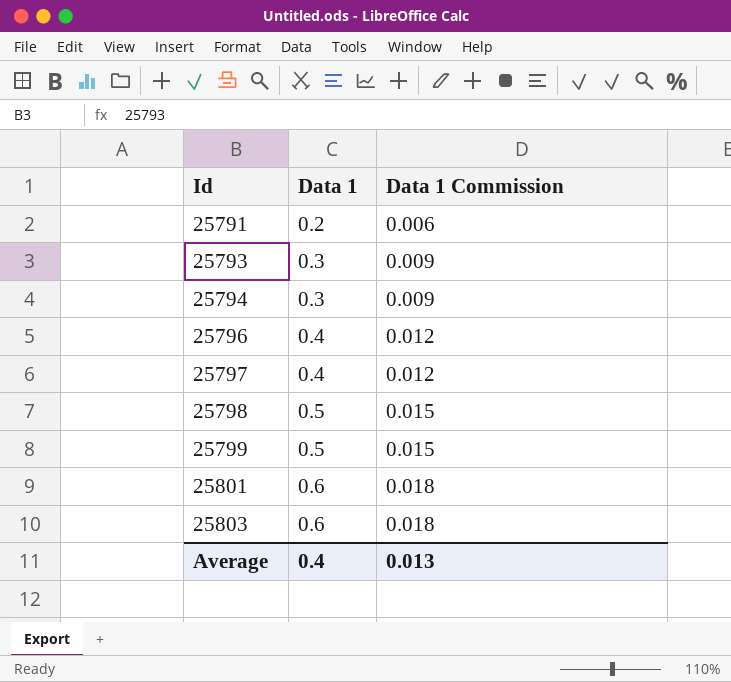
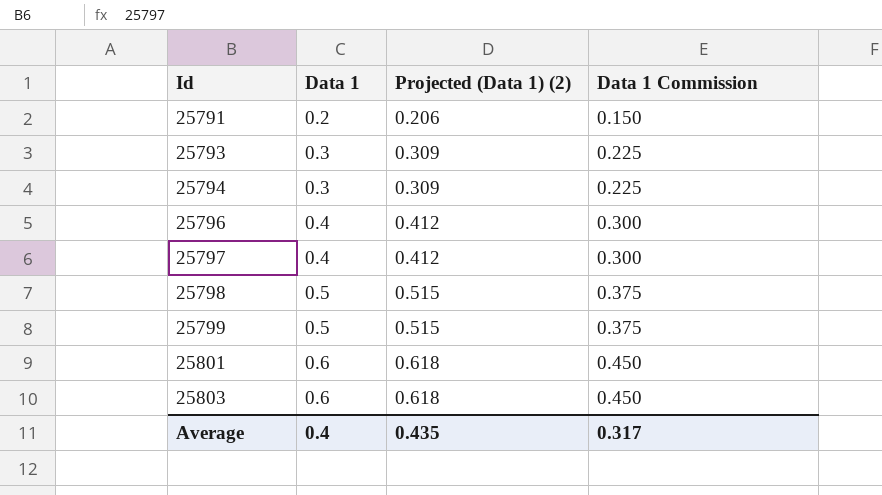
column Projected (Data 1) (2) | formula: none -> [Data 1] * 1.03
column Data 1 Commission | formula: [Data 1] * 0.03 -> [Data 1] * 0.75
Average | Data 1 Commission: 0.013 -> 0.317

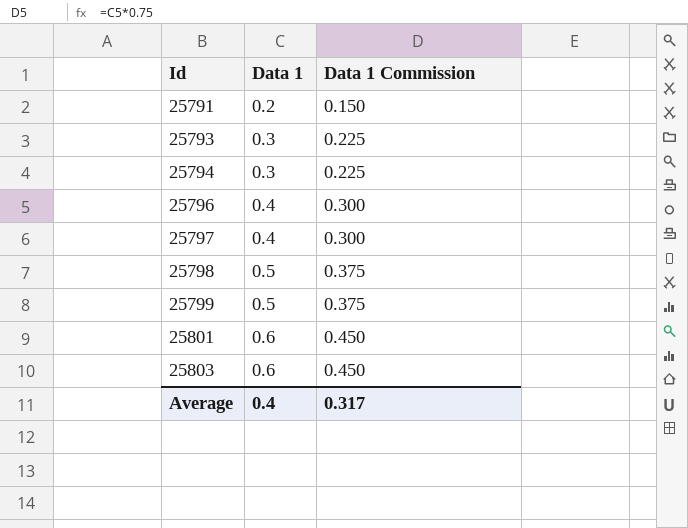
column Projected (Data 1) (2) | formula: [Data 1] * 1.03 -> none

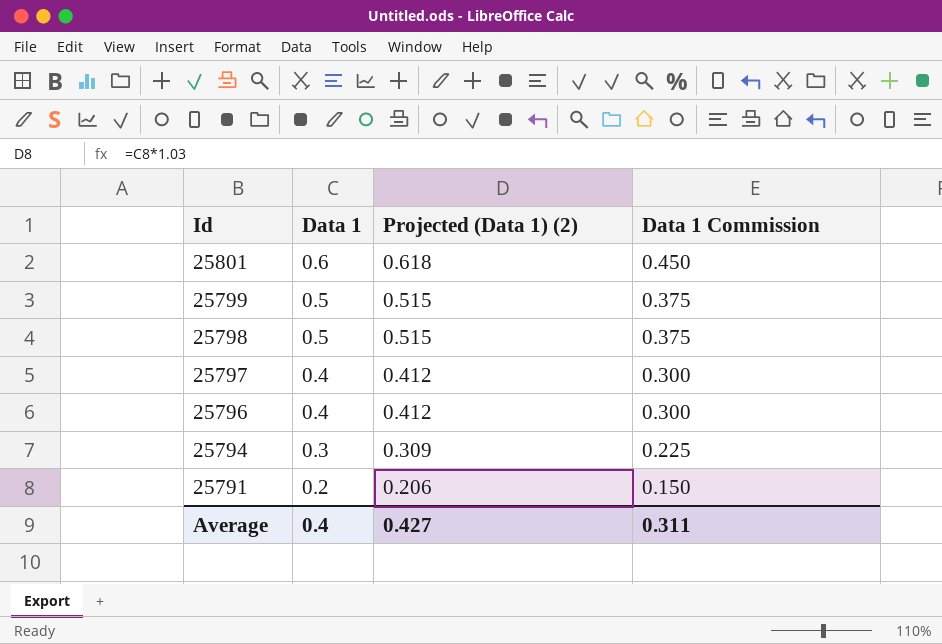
row order: Id ascending -> Id descending
column Projected (Data 1) (2) | formula: none -> [Data 1] * 1.03
row 25793: 0.3 | 0.225 -> none
row 25803: 0.6 | 0.450 -> none
Average | Data 1 Commission: 0.317 -> 0.311

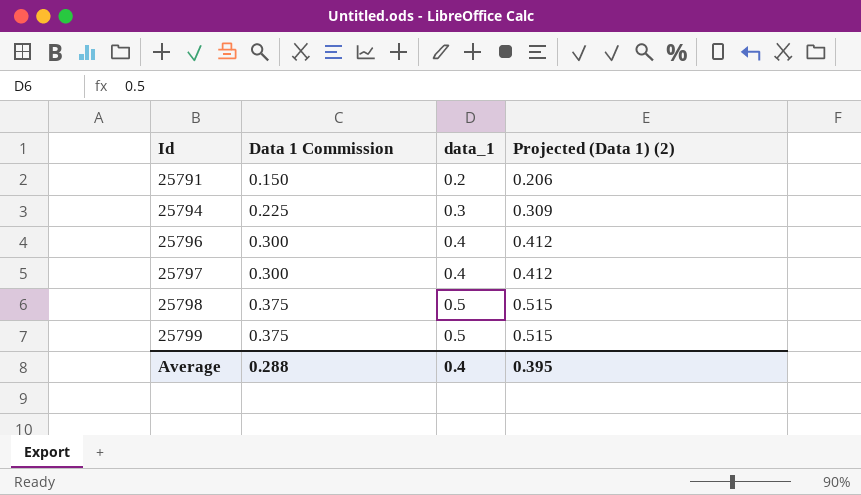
row order: Id descending -> Id ascending
column Data 1 Commission | position: 4 -> 2
column name: Data 1 -> data_1
row 25801: 0.6 | 0.618 | 0.450 -> none
Average | Data 1 Commission: 0.311 -> 0.288
Average | Projected (Data 1) (2): 0.427 -> 0.395

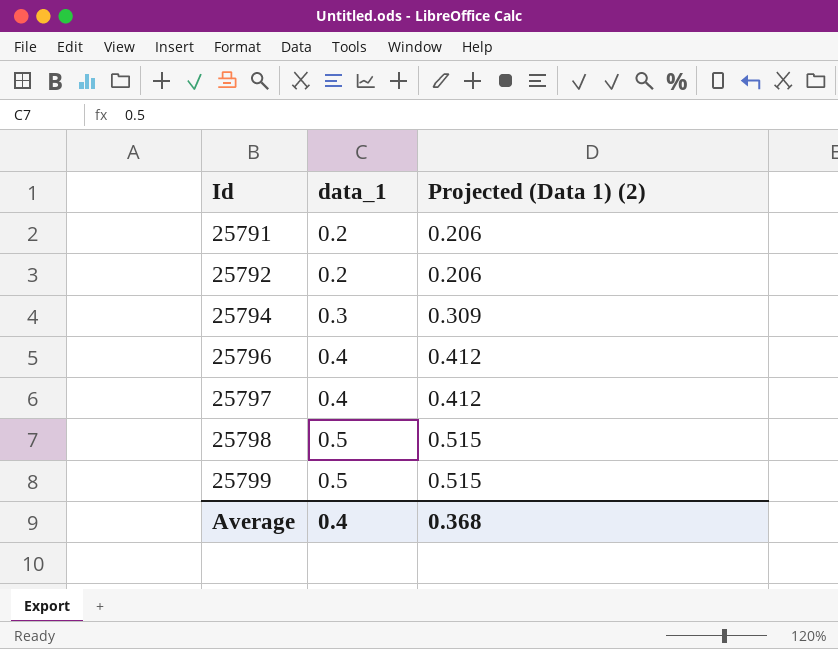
column Data 1 Commission | formula: [data_1] * 0.75 -> none
row 25792: none -> 0.2 | 0.206
Average | Projected (Data 1) (2): 0.395 -> 0.368

